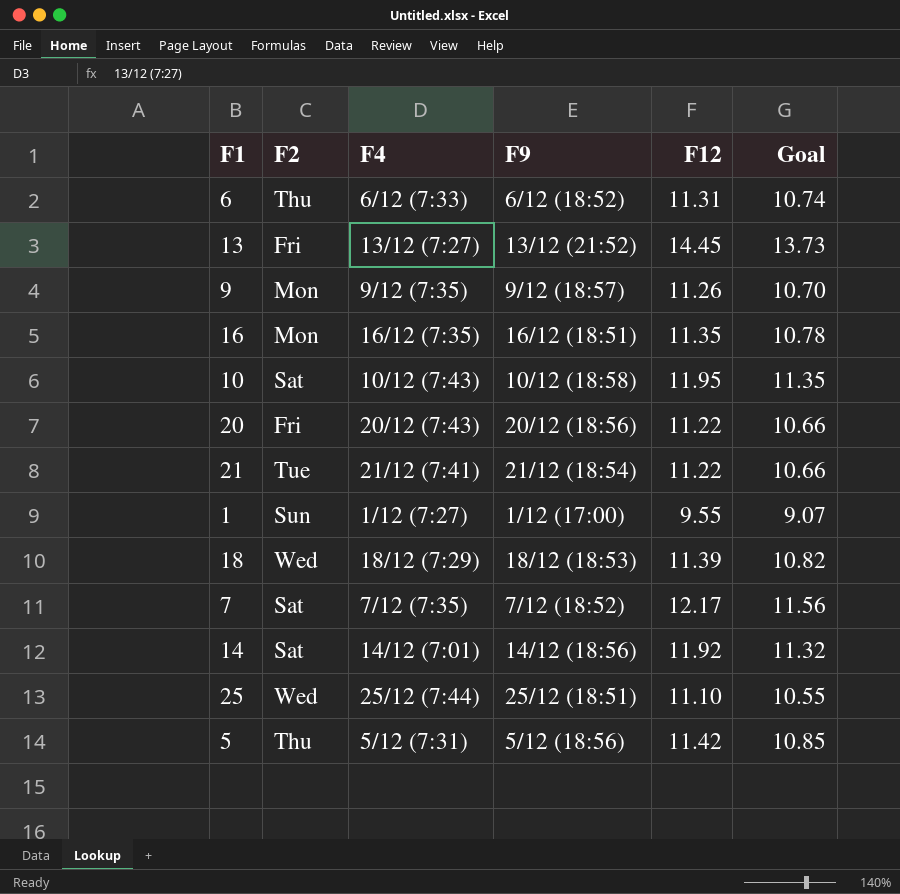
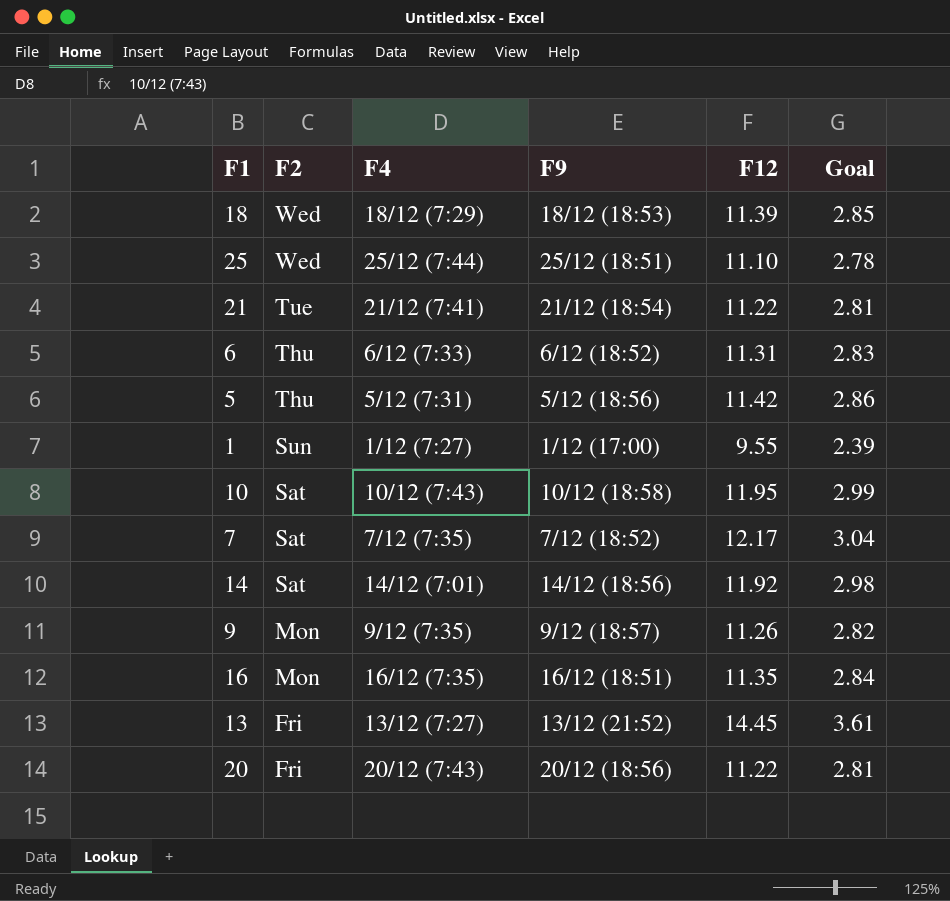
row order: none -> F2 descending
column Goal | formula: [F12] * 0.95 -> [F12] * 0.25

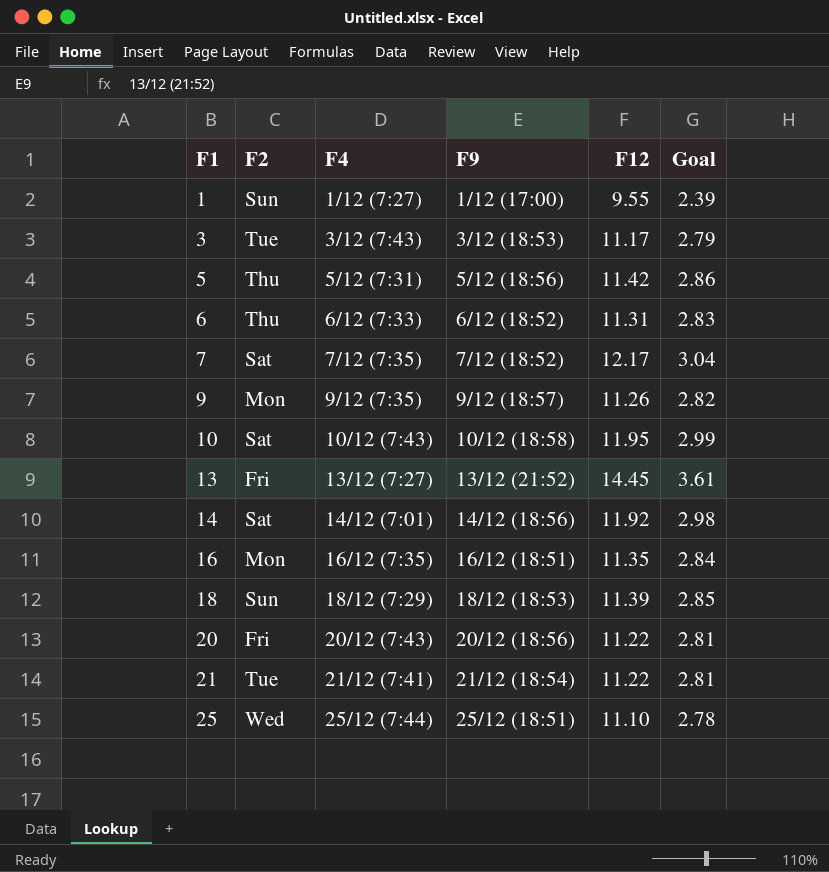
row order: F2 descending -> F1 ascending
row 3: none -> Tue | 3/12 (7:43) | 3/12 (18:53) | 11.17 | 2.79
18 | F2: Wed -> Sun

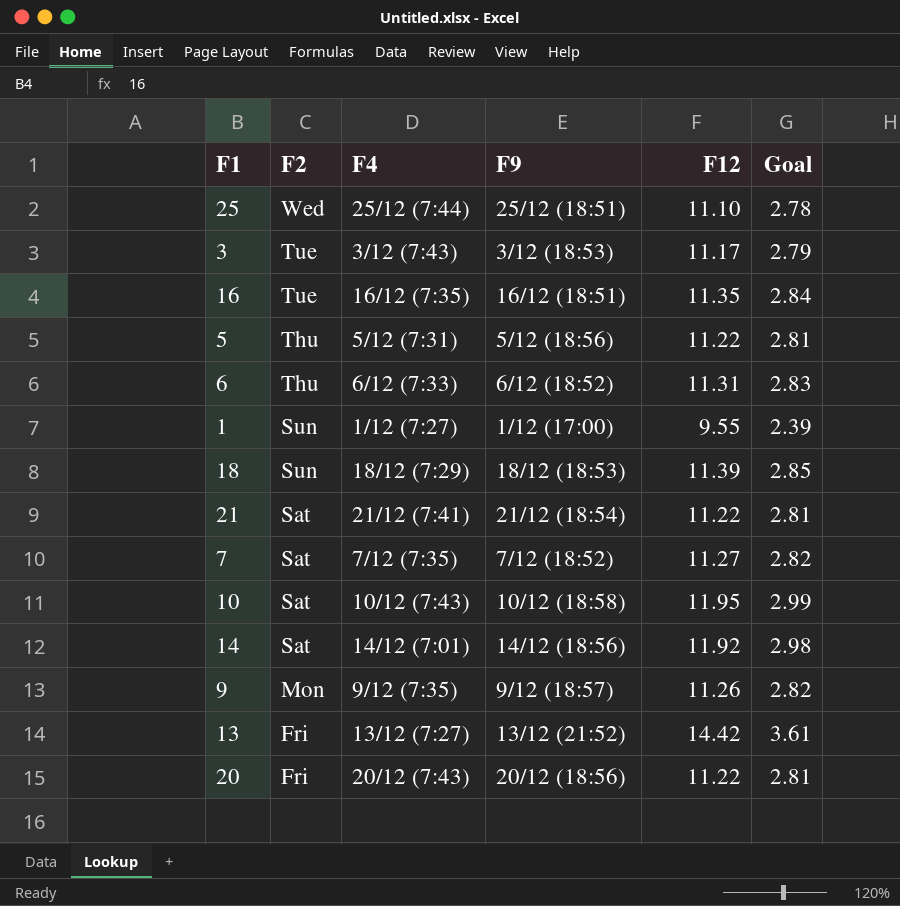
row order: F1 ascending -> F2 descending
16 | F2: Mon -> Tue
5 | F12: 11.42 -> 11.22
5 | Goal: 2.86 -> 2.81
21 | F2: Tue -> Sat
7 | F12: 12.17 -> 11.27
7 | Goal: 3.04 -> 2.82
13 | F12: 14.45 -> 14.42

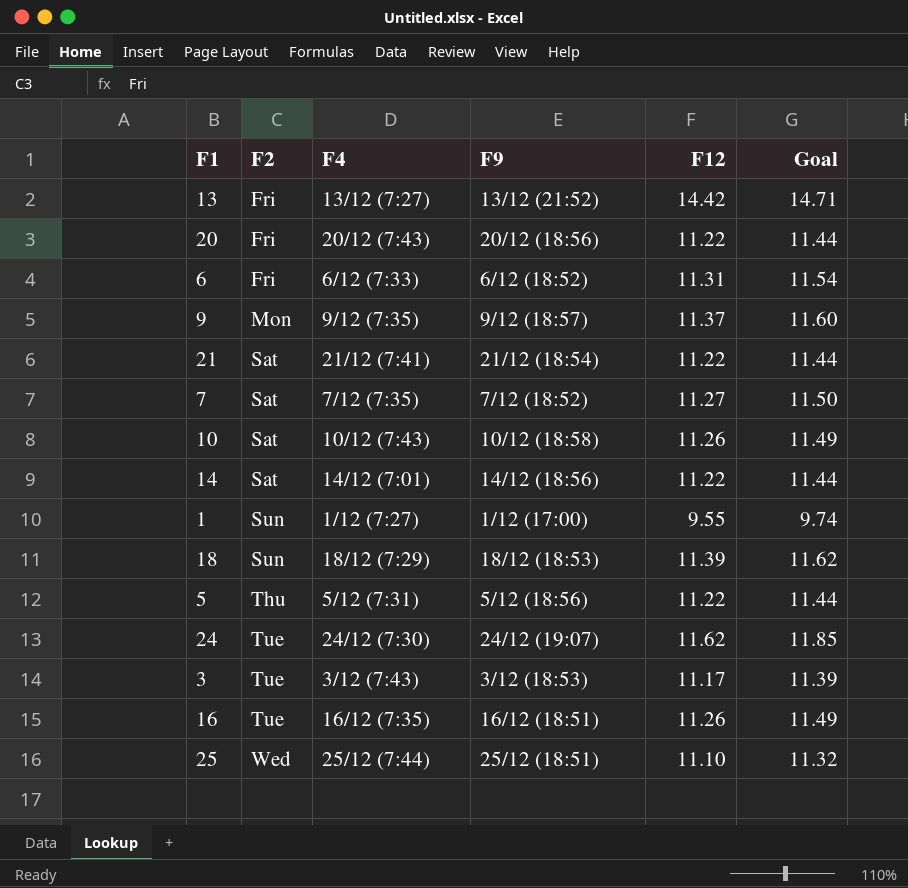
row order: F2 descending -> F2 ascending
column Goal | formula: [F12] * 0.25 -> [F12] * 1.02
6 | F2: Thu -> Fri
9 | F12: 11.26 -> 11.37
10 | F12: 11.95 -> 11.26
14 | F12: 11.92 -> 11.22
row 24: none -> Tue | 24/12 (7:30) | 24/12 (19:07) | 11.62 | 11.85
16 | F12: 11.35 -> 11.26

